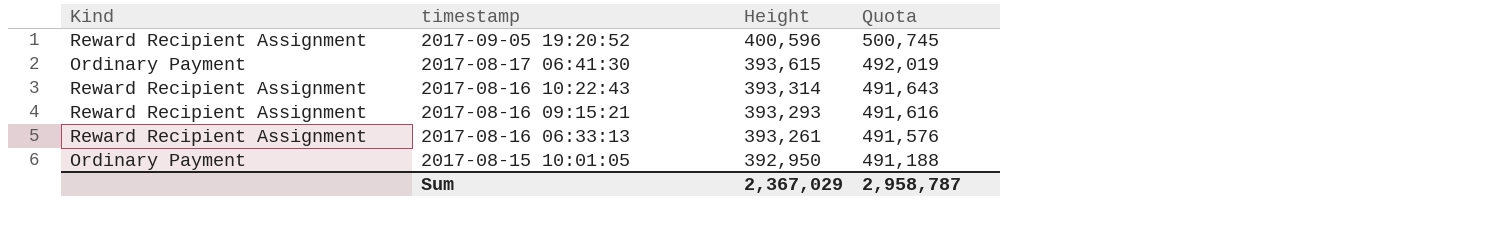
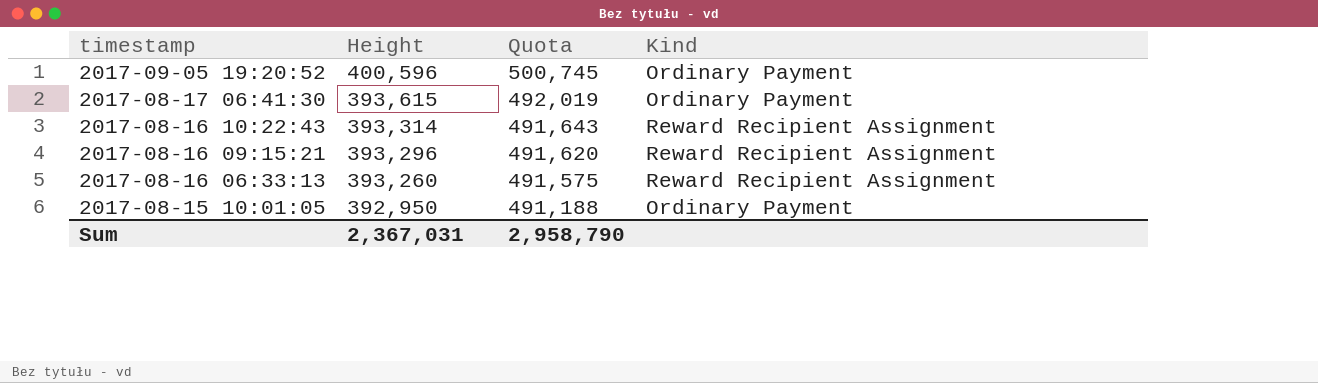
column Kind | position: 1 -> 4
2017-09-05 19:20:52 | Kind: Reward Recipient Assignment -> Ordinary Payment
2017-08-16 09:15:21 | Height: 393,293 -> 393,296
2017-08-16 09:15:21 | Quota: 491,616 -> 491,620
2017-08-16 06:33:13 | Height: 393,261 -> 393,260
2017-08-16 06:33:13 | Quota: 491,576 -> 491,575
Sum | Height: 2,367,029 -> 2,367,031
Sum | Quota: 2,958,787 -> 2,958,790

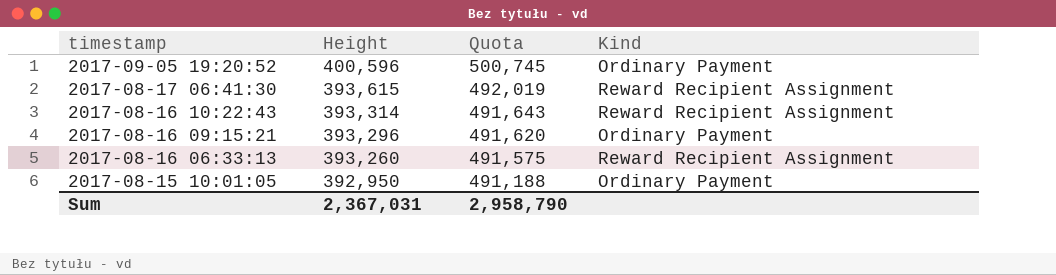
2017-08-17 06:41:30 | Kind: Ordinary Payment -> Reward Recipient Assignment
2017-08-16 09:15:21 | Kind: Reward Recipient Assignment -> Ordinary Payment

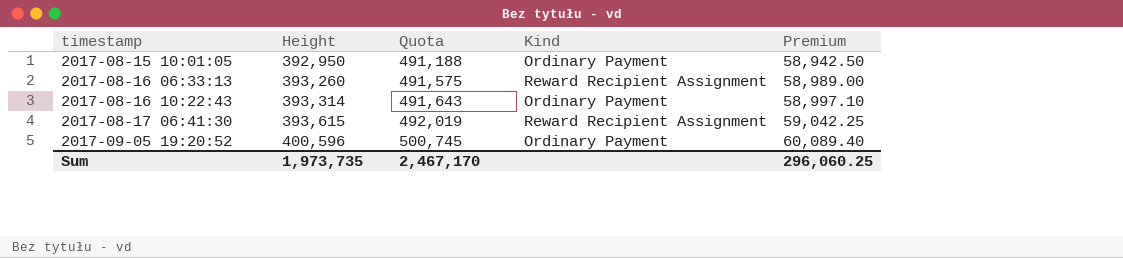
row order: timestamp descending -> timestamp ascending
column Premium | formula: none -> [Height] * 0.15
row 2017-08-16 09:15:21: 393,296 | 491,620 | Ordinary Payment -> none
2017-08-16 10:22:43 | Kind: Reward Recipient Assignment -> Ordinary Payment
Sum | Height: 2,367,031 -> 1,973,735
Sum | Quota: 2,958,790 -> 2,467,170

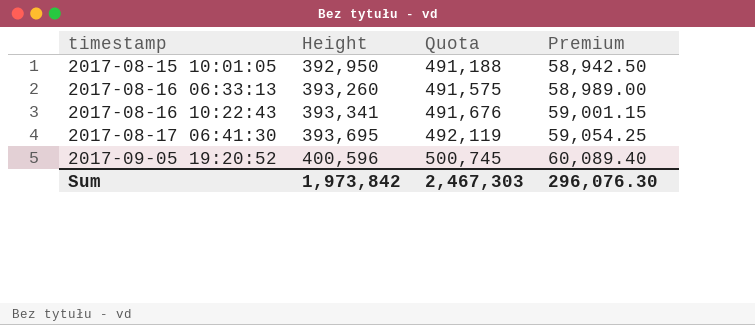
column Kind | position: 4 -> none
2017-08-16 10:22:43 | Height: 393,314 -> 393,341
2017-08-16 10:22:43 | Quota: 491,643 -> 491,676
2017-08-16 10:22:43 | Premium: 58,997.10 -> 59,001.15
2017-08-17 06:41:30 | Height: 393,615 -> 393,695
2017-08-17 06:41:30 | Quota: 492,019 -> 492,119
2017-08-17 06:41:30 | Premium: 59,042.25 -> 59,054.25
Sum | Height: 1,973,735 -> 1,973,842
Sum | Quota: 2,467,170 -> 2,467,303
Sum | Premium: 296,060.25 -> 296,076.30

